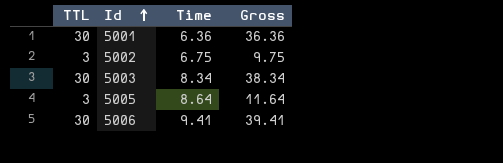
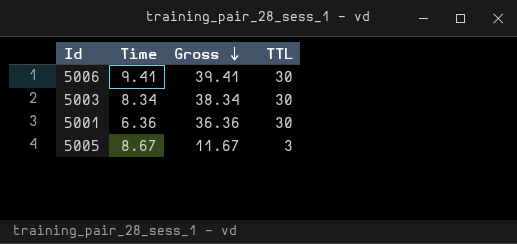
row order: Id ascending -> Gross descending
column TTL | position: 1 -> 4
row 5002: 3 | 6.75 | 9.75 -> none
5005 | Time: 8.64 -> 8.67
5005 | Gross: 11.64 -> 11.67

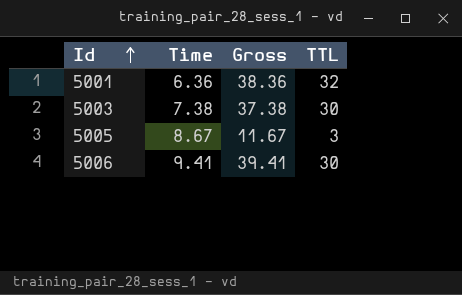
row order: Gross descending -> Id ascending
5001 | Gross: 36.36 -> 38.36
5001 | TTL: 30 -> 32
5003 | Time: 8.34 -> 7.38
5003 | Gross: 38.34 -> 37.38

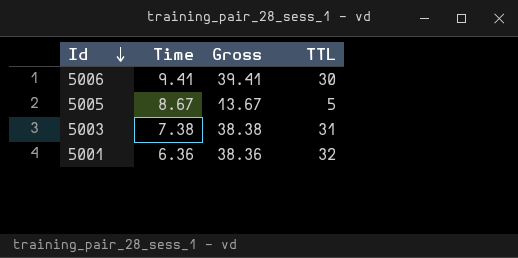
row order: Id ascending -> Id descending
5005 | Gross: 11.67 -> 13.67
5005 | TTL: 3 -> 5
5003 | Gross: 37.38 -> 38.38
5003 | TTL: 30 -> 31

